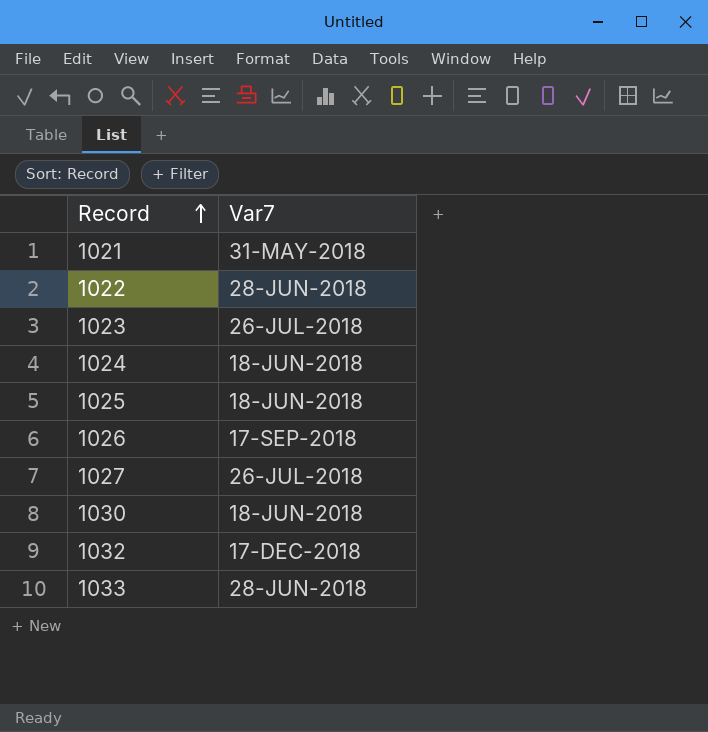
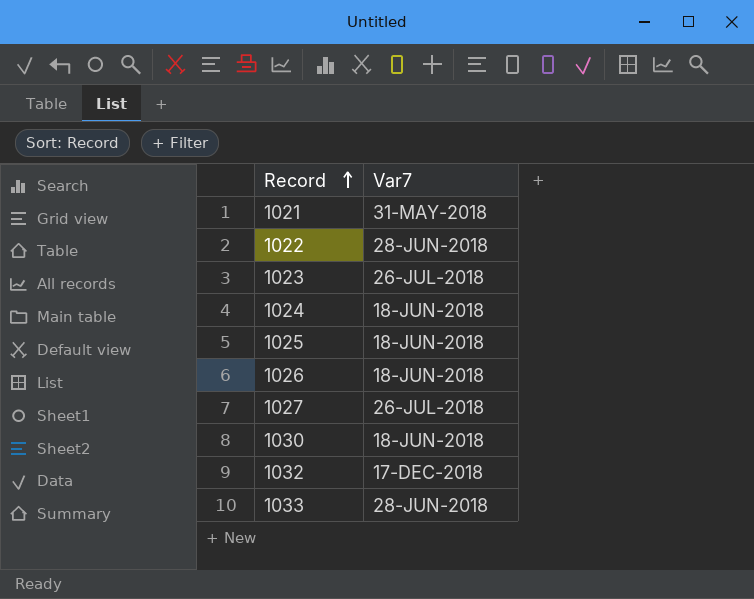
1026 | Var7: 17-SEP-2018 -> 18-JUN-2018

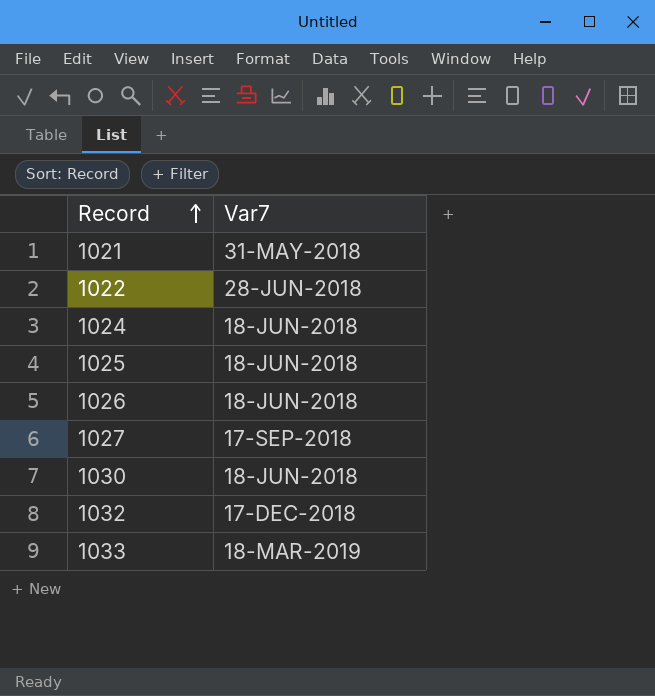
row 1023: 26-JUL-2018 -> none
1027 | Var7: 26-JUL-2018 -> 17-SEP-2018
1033 | Var7: 28-JUN-2018 -> 18-MAR-2019

